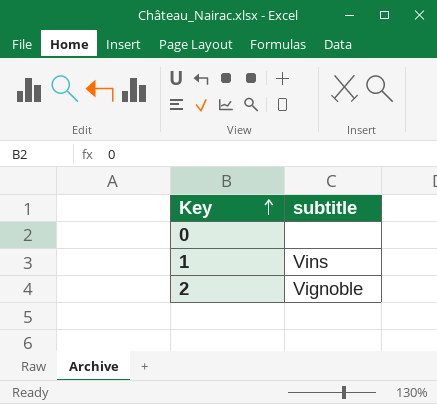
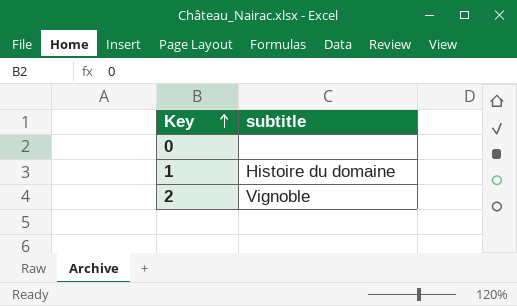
1 | subtitle: Vins -> Histoire du domaine

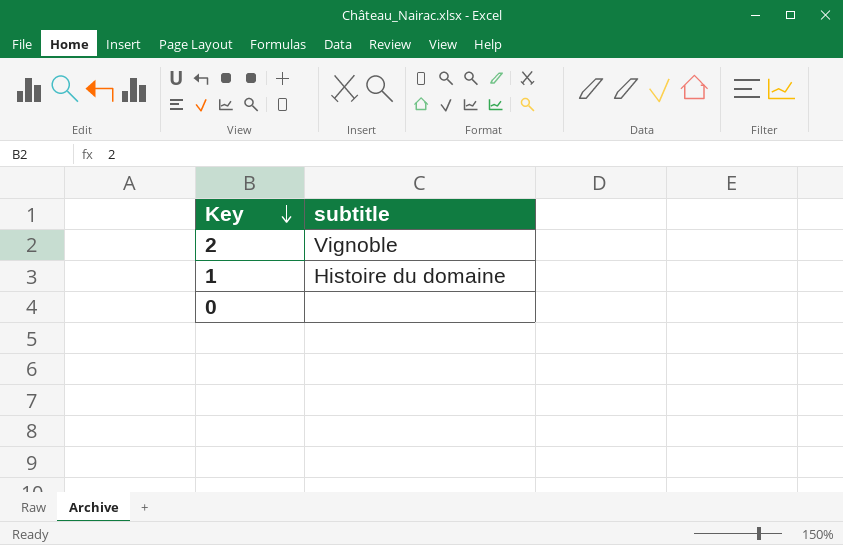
row order: Key ascending -> Key descending

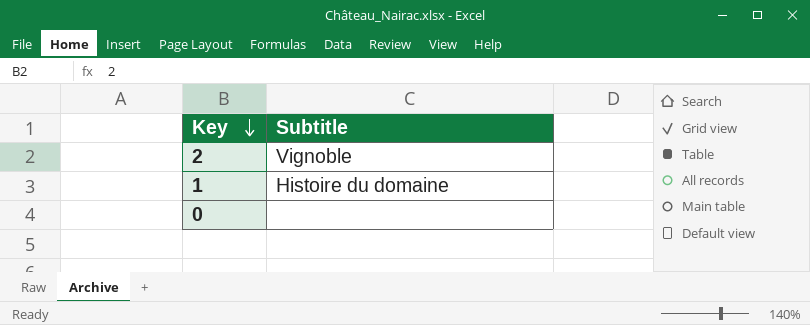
column name: subtitle -> Subtitle

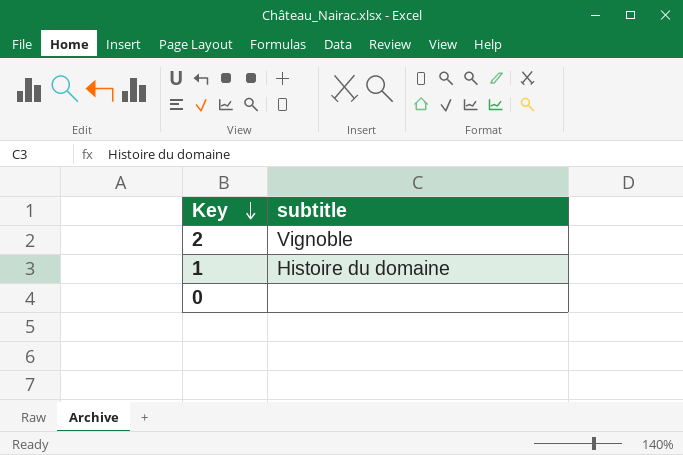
column name: Subtitle -> subtitle

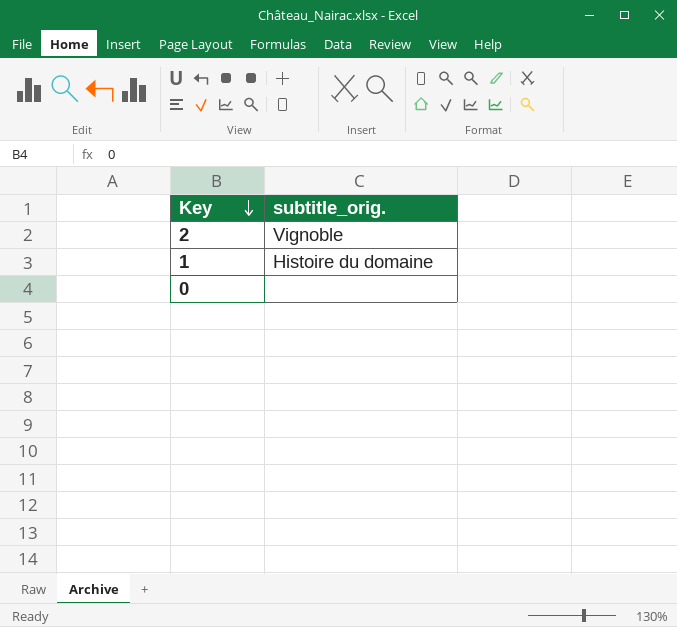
column name: subtitle -> subtitle_orig.

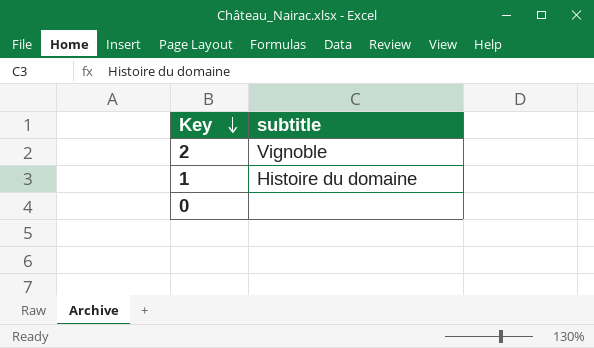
column name: subtitle_orig. -> subtitle

